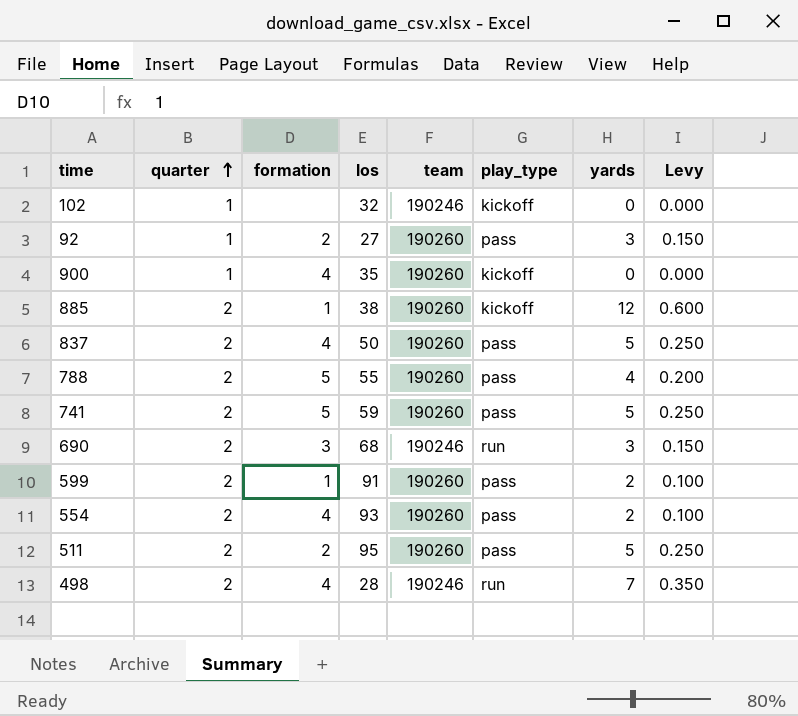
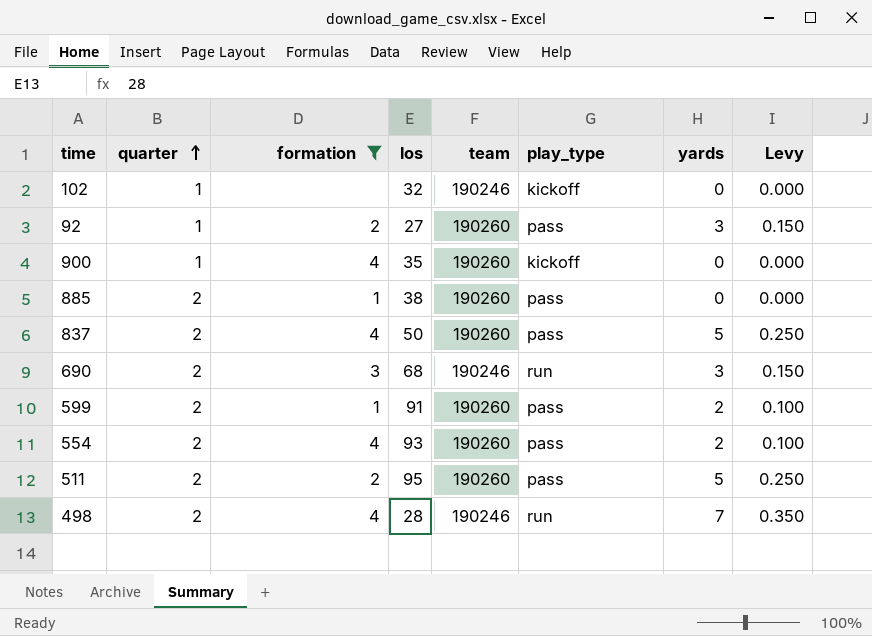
filter: none -> formation != 5
885 | play_type: kickoff -> pass
885 | yards: 12 -> 0
885 | Levy: 0.600 -> 0.000

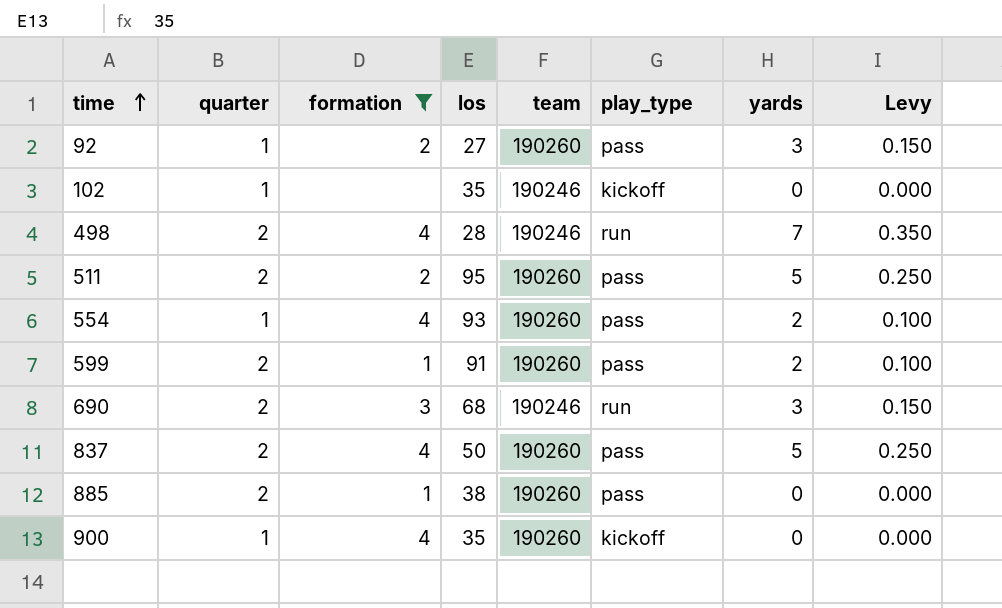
row order: quarter ascending -> time ascending
102 | los: 32 -> 35
554 | quarter: 2 -> 1

